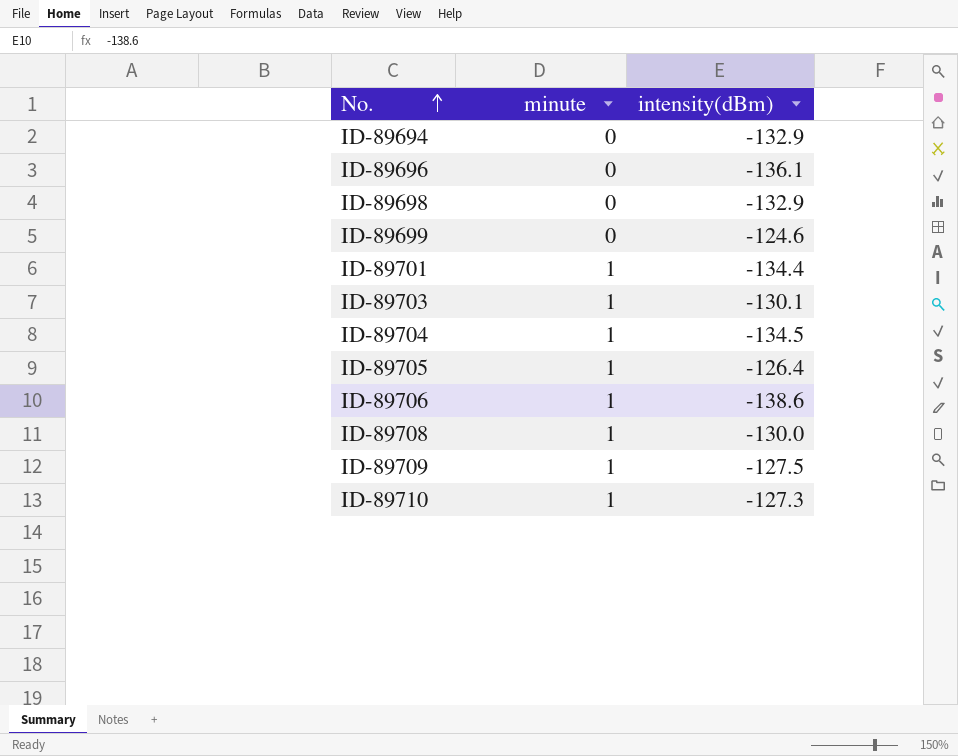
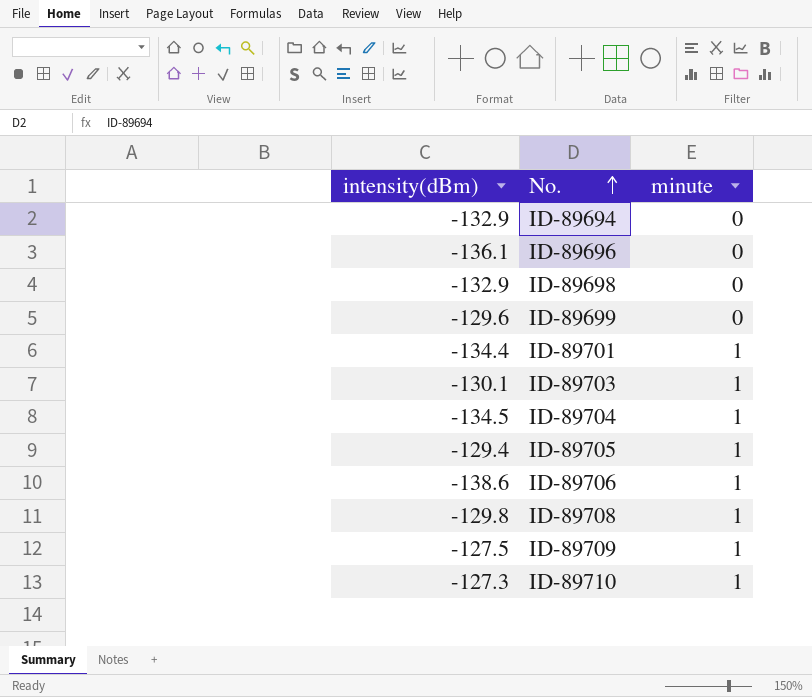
column intensity(dBm) | position: 3 -> 1
ID-89699 | intensity(dBm): -124.6 -> -129.6
ID-89705 | intensity(dBm): -126.4 -> -129.4
ID-89708 | intensity(dBm): -130.0 -> -129.8

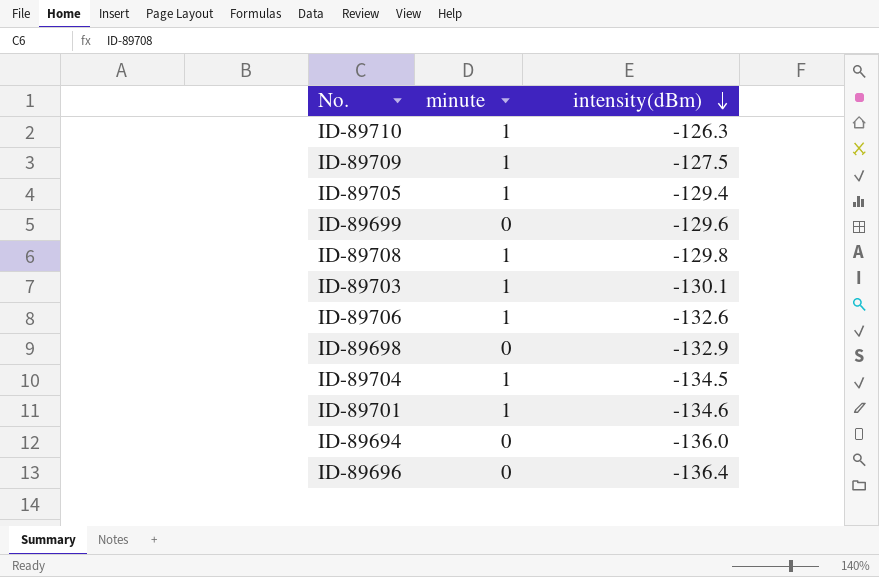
row order: No. ascending -> intensity(dBm) descending
column intensity(dBm) | position: 1 -> 3
ID-89710 | intensity(dBm): -127.3 -> -126.3
ID-89706 | intensity(dBm): -138.6 -> -132.6
ID-89701 | intensity(dBm): -134.4 -> -134.6
ID-89694 | intensity(dBm): -132.9 -> -136.0
ID-89696 | intensity(dBm): -136.1 -> -136.4

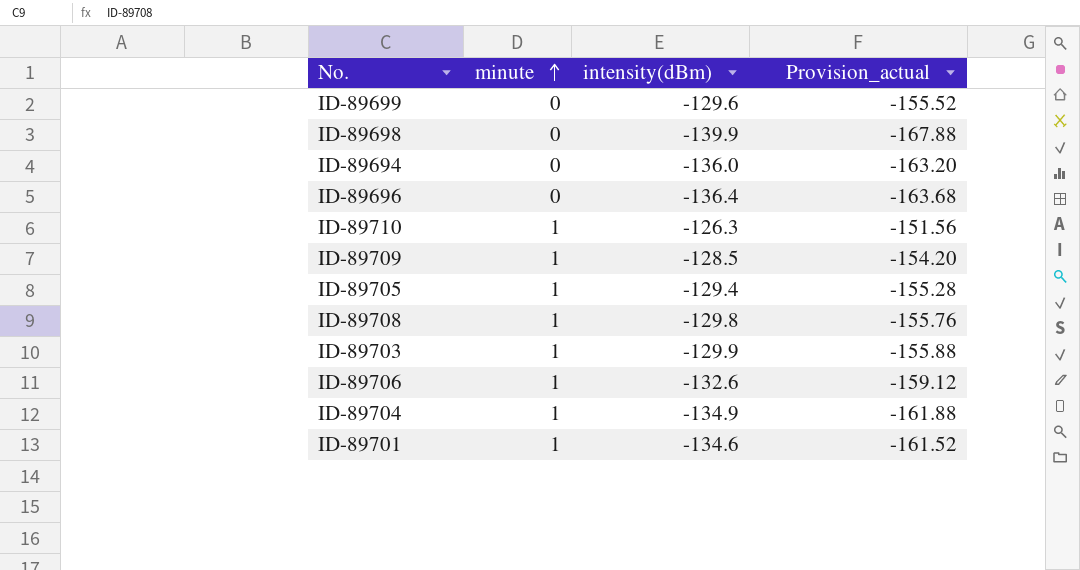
row order: intensity(dBm) descending -> minute ascending
column Provision_actual | formula: none -> [intensity(dBm)] * 1.2
ID-89698 | intensity(dBm): -132.9 -> -139.9
ID-89709 | intensity(dBm): -127.5 -> -128.5
ID-89703 | intensity(dBm): -130.1 -> -129.9
ID-89704 | intensity(dBm): -134.5 -> -134.9

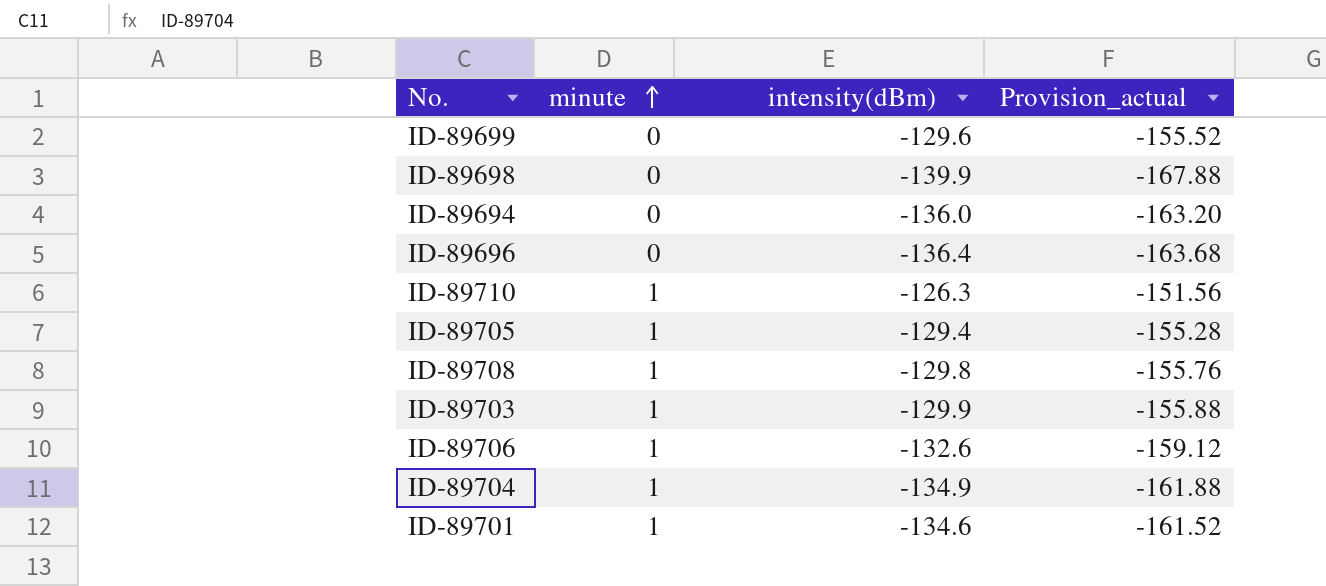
row ID-89709: 1 | -128.5 | -154.20 -> none

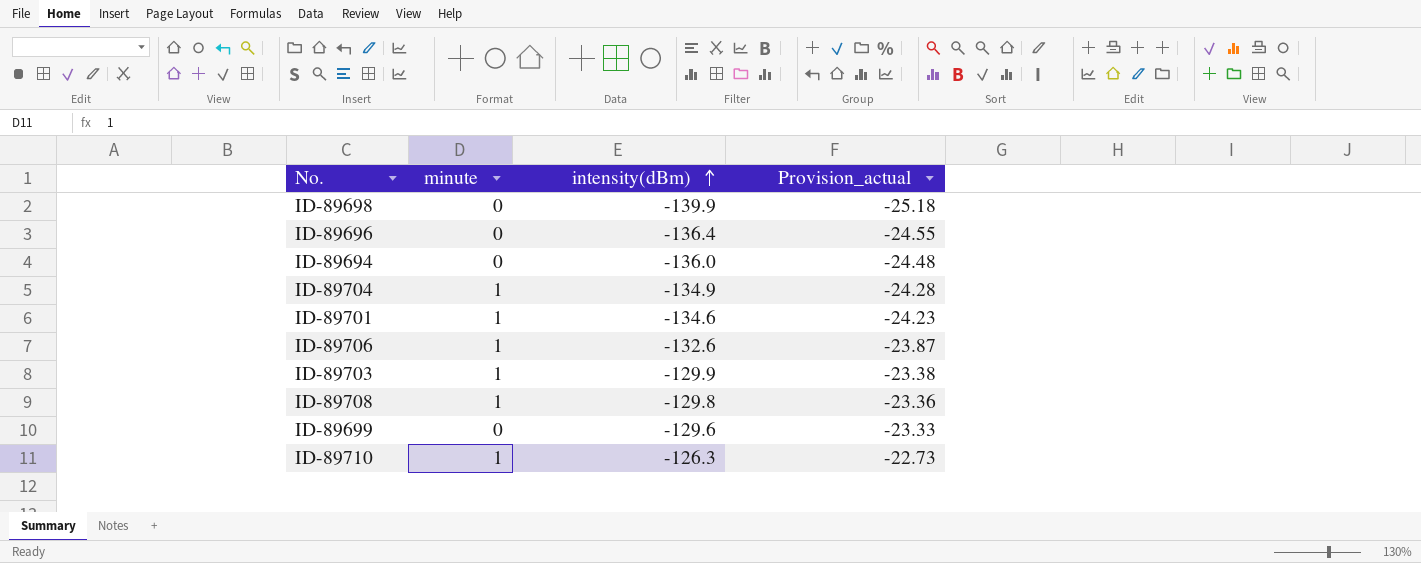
row order: minute ascending -> intensity(dBm) ascending
column Provision_actual | formula: [intensity(dBm)] * 1.2 -> [intensity(dBm)] * 0.18
row ID-89705: 1 | -129.4 | -155.28 -> none

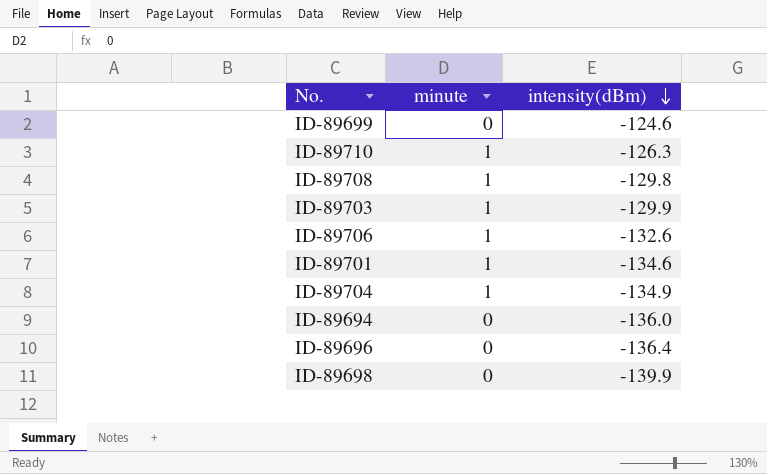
row order: intensity(dBm) ascending -> intensity(dBm) descending
column Provision_actual | formula: [intensity(dBm)] * 0.18 -> none
ID-89699 | intensity(dBm): -129.6 -> -124.6

